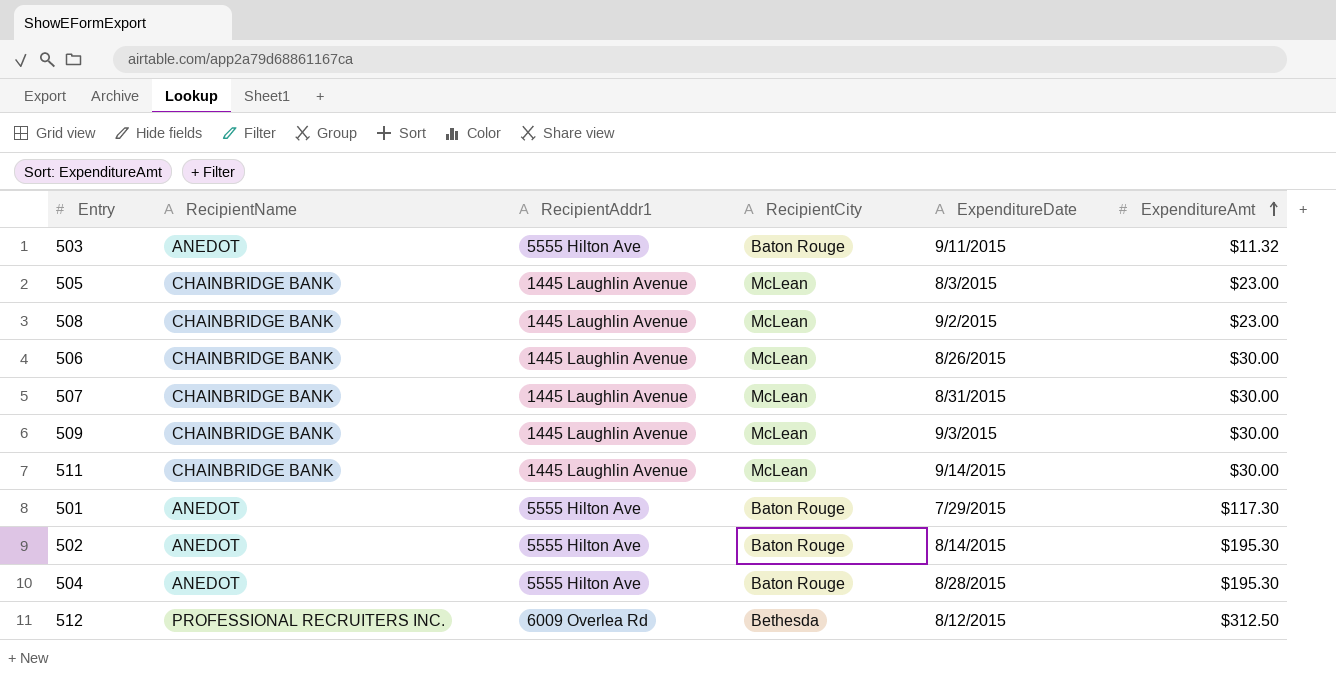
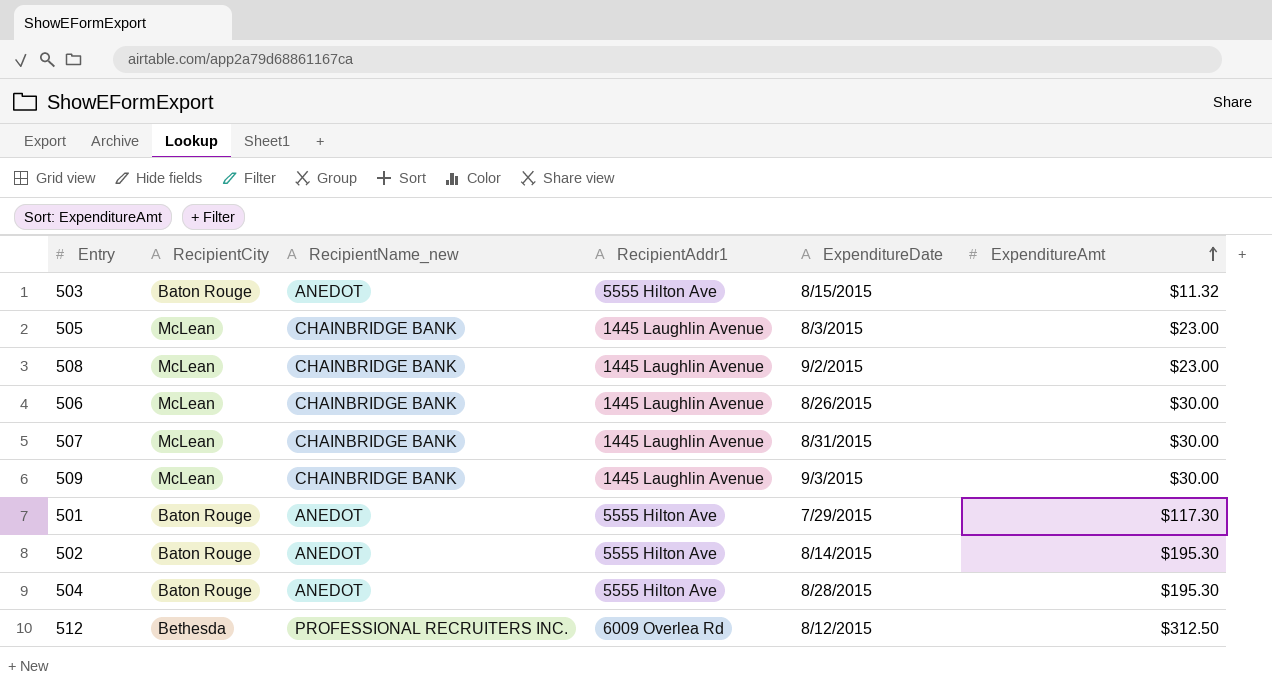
column RecipientCity | position: 4 -> 2
column name: RecipientName -> RecipientName_new
row 511: CHAINBRIDGE BANK | 1445 Laughlin Avenue | McLean | 9/14/2015 | $30.00 -> none
503 | ExpenditureDate: 9/11/2015 -> 8/15/2015

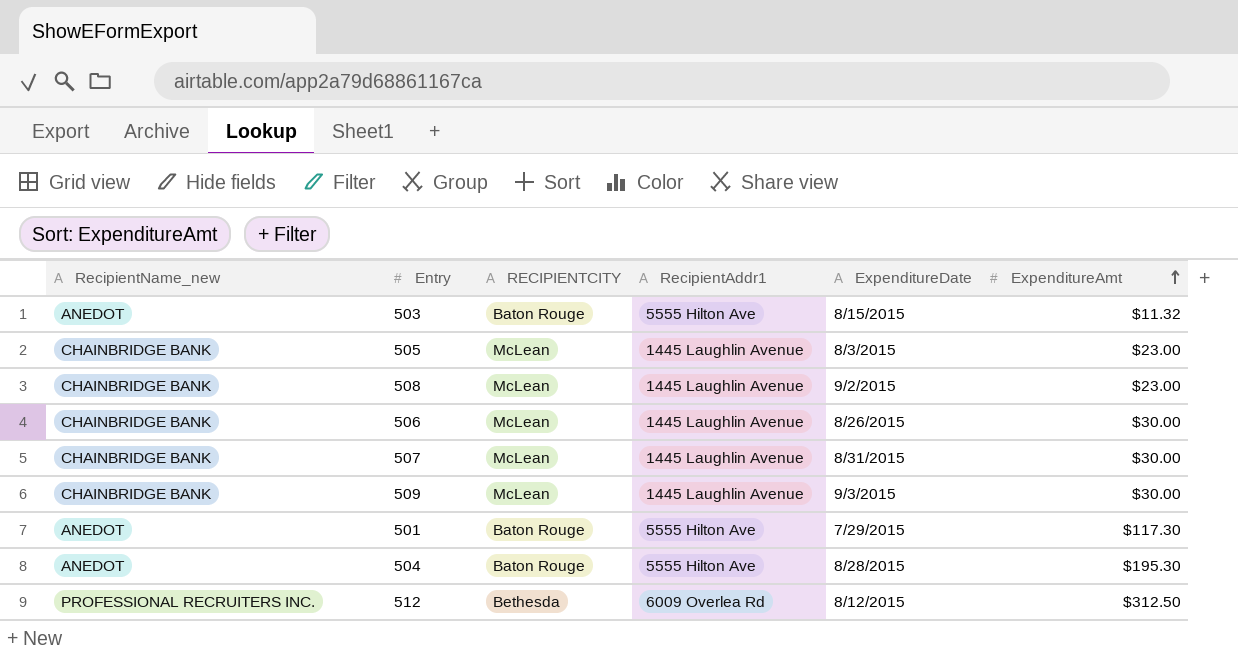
column RecipientName_new | position: 3 -> 1
column name: RecipientCity -> RECIPIENTCITY
row 502: Baton Rouge | ANEDOT | 5555 Hilton Ave | 8/14/2015 | $195.30 -> none

